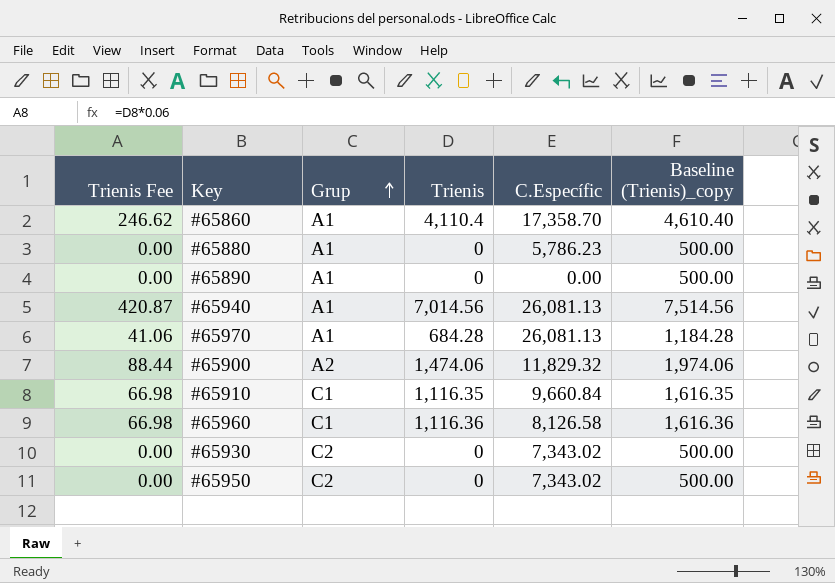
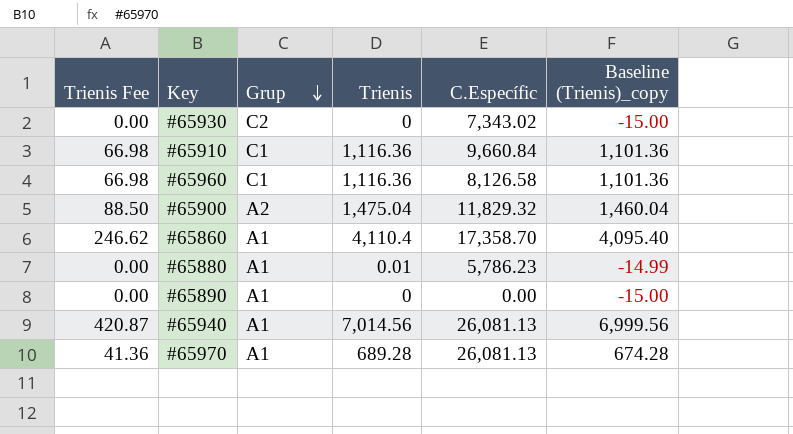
row order: Grup ascending -> Grup descending
column Baseline (Trienis)_copy | formula: [Trienis] + 500 -> [Trienis] - 15
row #65950: 0.00 | C2 | 0 | 7,343.02 | 500.00 -> none
#65910 | Trienis: 1,116.35 -> 1,116.36
#65900 | Trienis Fee: 88.44 -> 88.50
#65900 | Trienis: 1,474.06 -> 1,475.04
#65880 | Trienis: 0 -> 0.01
#65970 | Trienis Fee: 41.06 -> 41.36
#65970 | Trienis: 684.28 -> 689.28

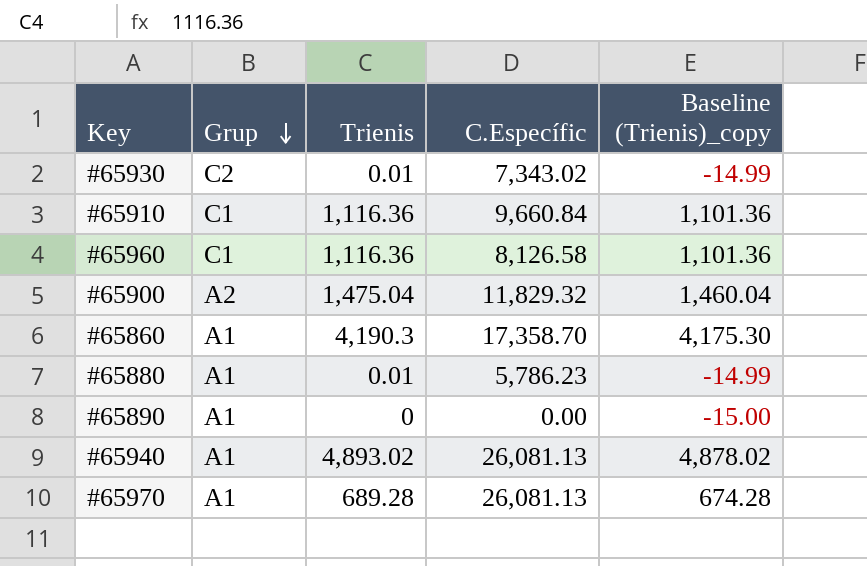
column Trienis Fee | formula: [Trienis] * 0.06 -> none
#65930 | Trienis: 0 -> 0.01
#65930 | Baseline (Trienis)_copy: -15.00 -> -14.99
#65860 | Trienis: 4,110.4 -> 4,190.3
#65860 | Baseline (Trienis)_copy: 4,095.40 -> 4,175.30
#65940 | Trienis: 7,014.56 -> 4,893.02
#65940 | Baseline (Trienis)_copy: 6,999.56 -> 4,878.02

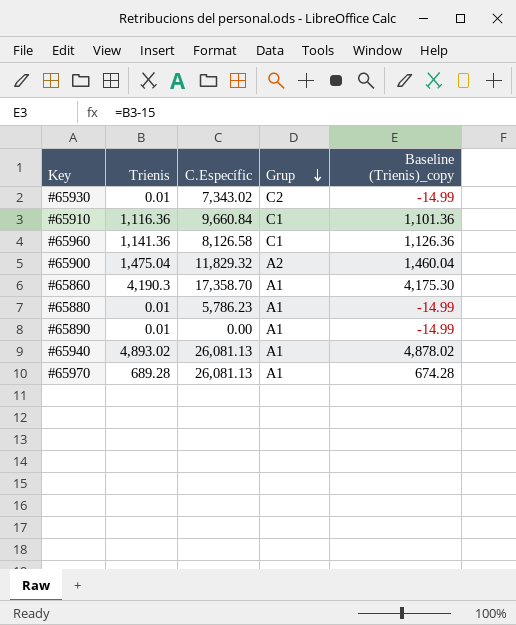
column Grup | position: 2 -> 4
#65960 | Trienis: 1,116.36 -> 1,141.36
#65960 | Baseline (Trienis)_copy: 1,101.36 -> 1,126.36
#65890 | Trienis: 0 -> 0.01
#65890 | Baseline (Trienis)_copy: -15.00 -> -14.99

